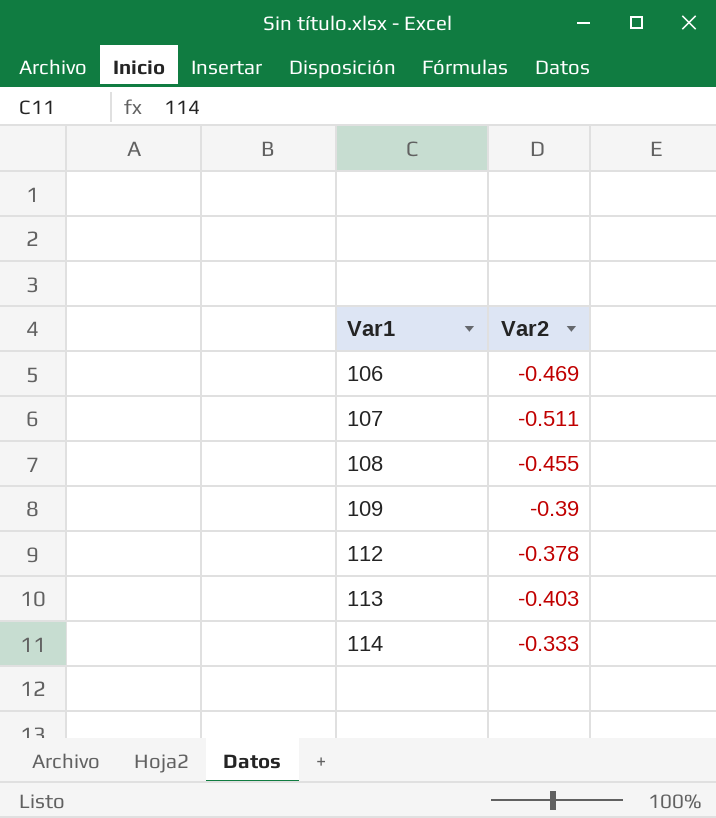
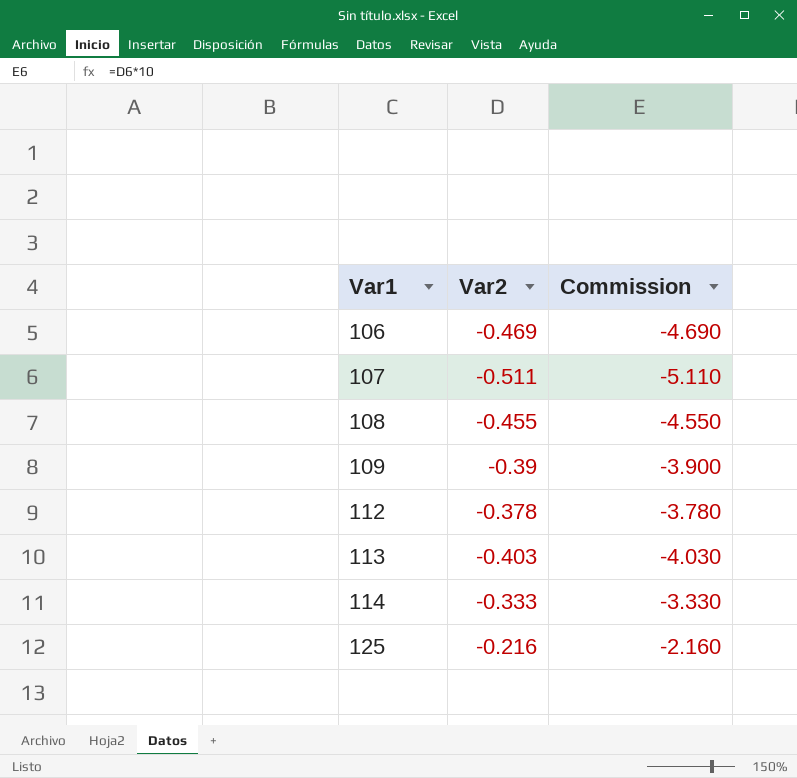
column Commission | formula: none -> [Var2] * 10
row 125: none -> -0.216 | -2.160

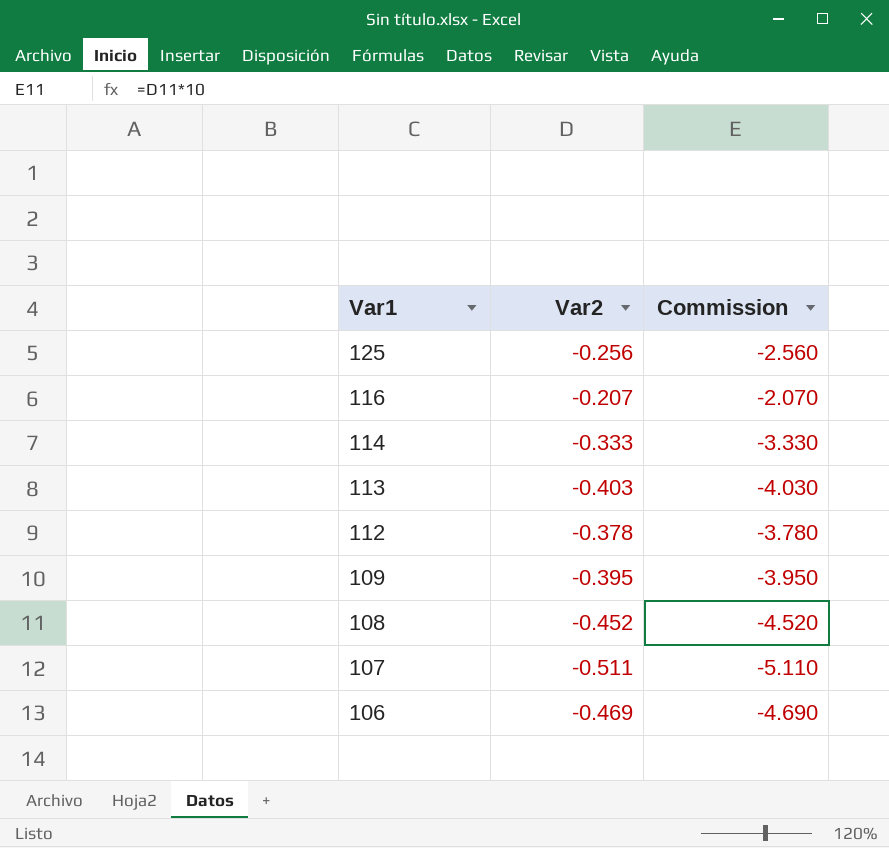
row order: Var1 ascending -> Var1 descending
125 | Var2: -0.216 -> -0.256
125 | Commission: -2.160 -> -2.560
row 116: none -> -0.207 | -2.070
109 | Var2: -0.39 -> -0.395
109 | Commission: -3.900 -> -3.950
108 | Var2: -0.455 -> -0.452
108 | Commission: -4.550 -> -4.520

